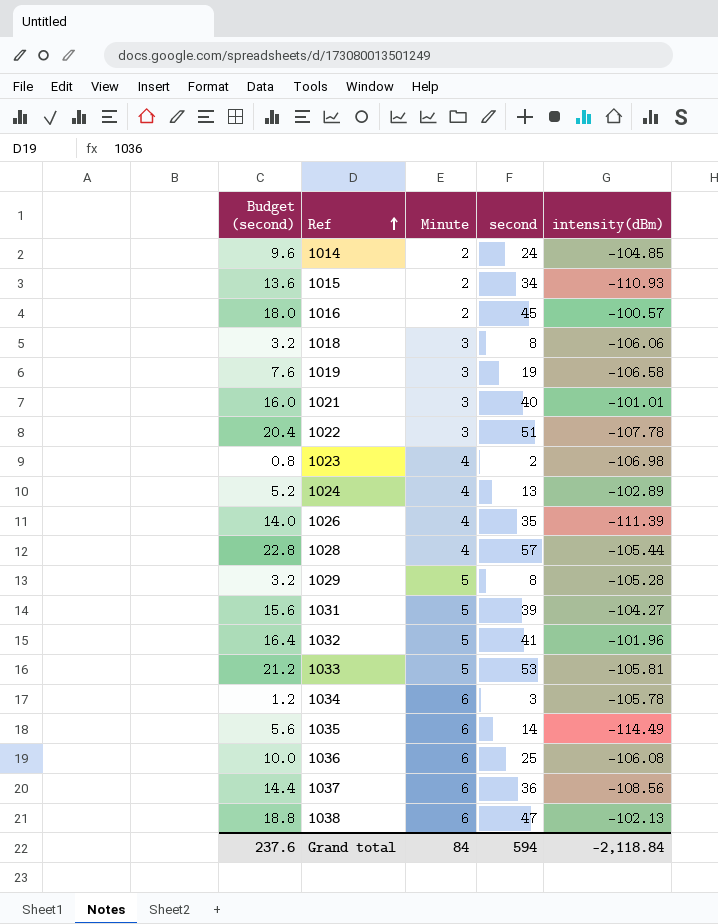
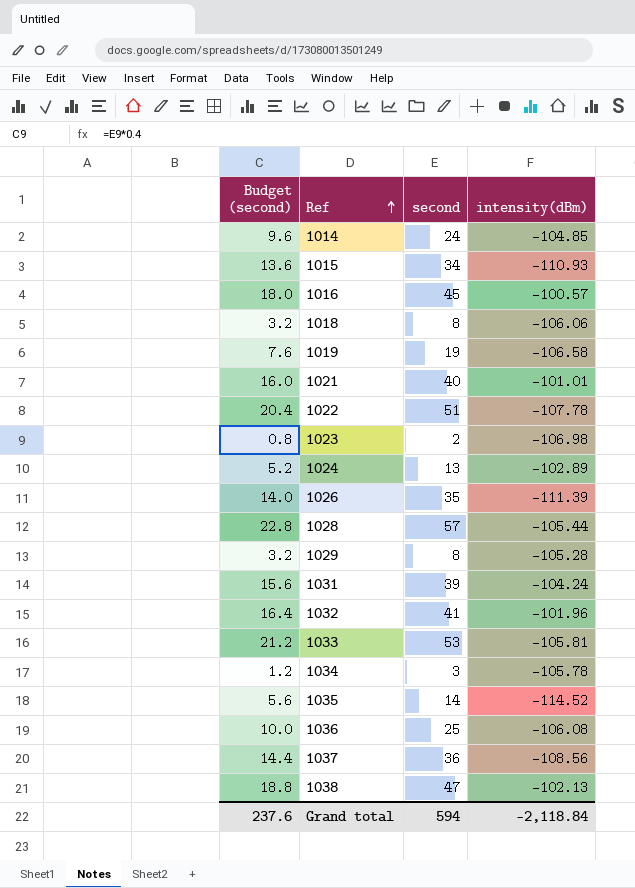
column Minute | position: 3 -> none
1031 | intensity(dBm): -104.27 -> -104.24
1035 | intensity(dBm): -114.49 -> -114.52

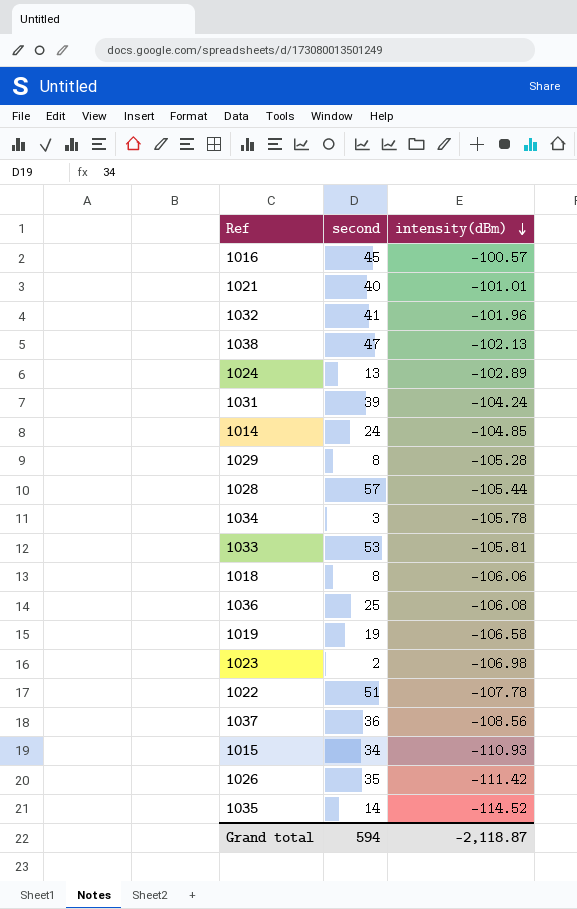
row order: Ref ascending -> intensity(dBm) descending
column Budget (second) | formula: [second] * 0.4 -> none
1026 | intensity(dBm): -111.39 -> -111.42
Grand total | intensity(dBm): -2,118.84 -> -2,118.87

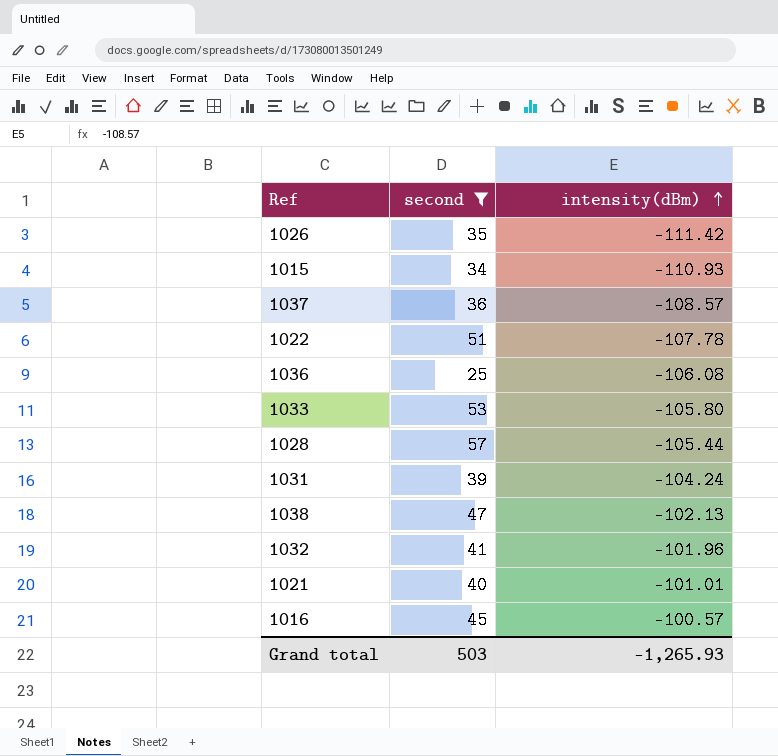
filter: none -> second >= 25
row order: intensity(dBm) descending -> intensity(dBm) ascending
1037 | intensity(dBm): -108.56 -> -108.57
1033 | intensity(dBm): -105.81 -> -105.80
Grand total | second: 594 -> 503
Grand total | intensity(dBm): -2,118.87 -> -1,265.93

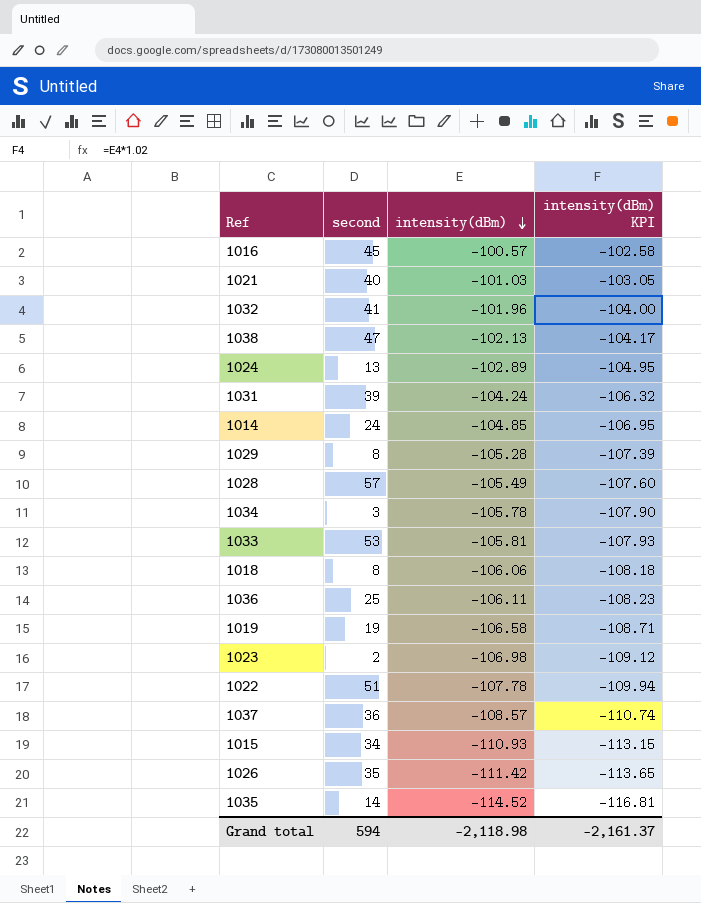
filter: second >= 25 -> none
row order: intensity(dBm) ascending -> intensity(dBm) descending
column intensity(dBm) KPI | formula: none -> [intensity(dBm)] * 1.02
1021 | intensity(dBm): -101.01 -> -101.03
1028 | intensity(dBm): -105.44 -> -105.49
1033 | intensity(dBm): -105.80 -> -105.81
1036 | intensity(dBm): -106.08 -> -106.11
Grand total | second: 503 -> 594
Grand total | intensity(dBm): -1,265.93 -> -2,118.98

